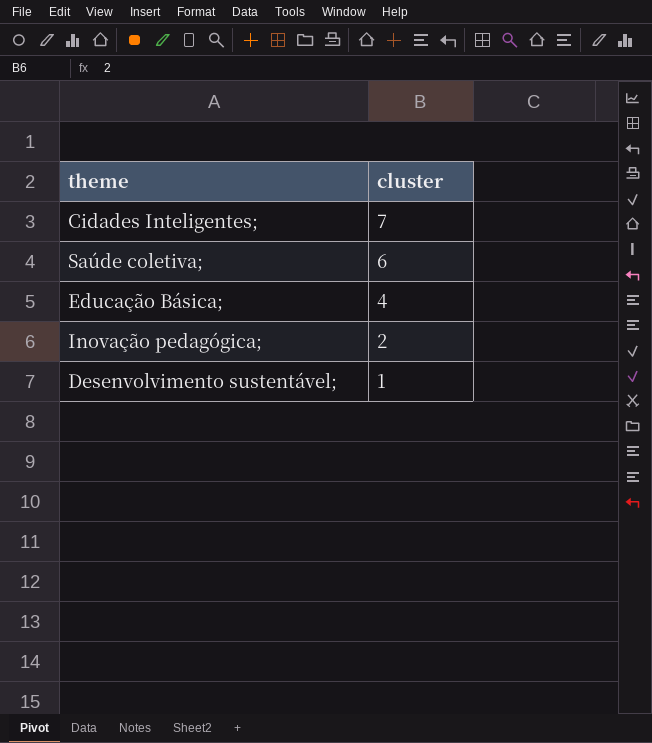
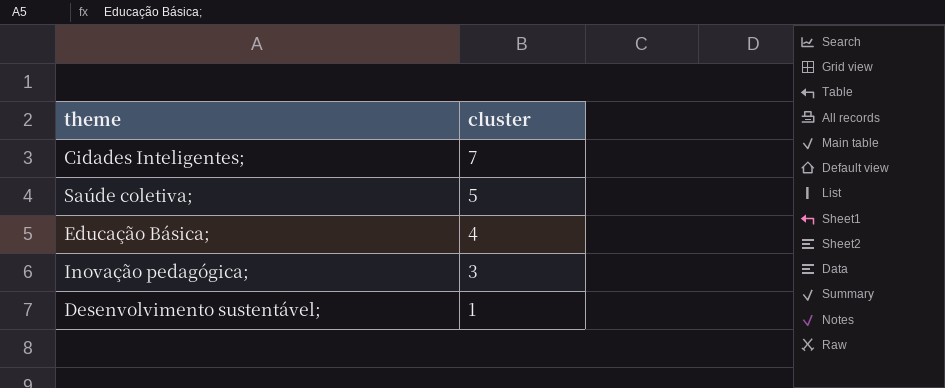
Saúde coletiva; | cluster: 6 -> 5
Inovação pedagógica; | cluster: 2 -> 3

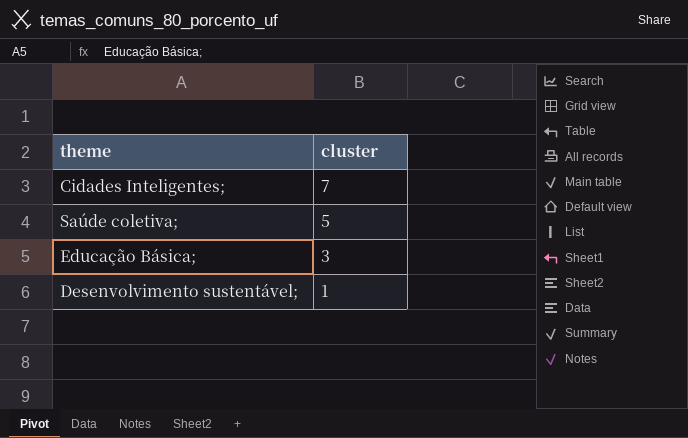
row Inovação pedagógica;: 3 -> none
Educação Básica; | cluster: 4 -> 3

